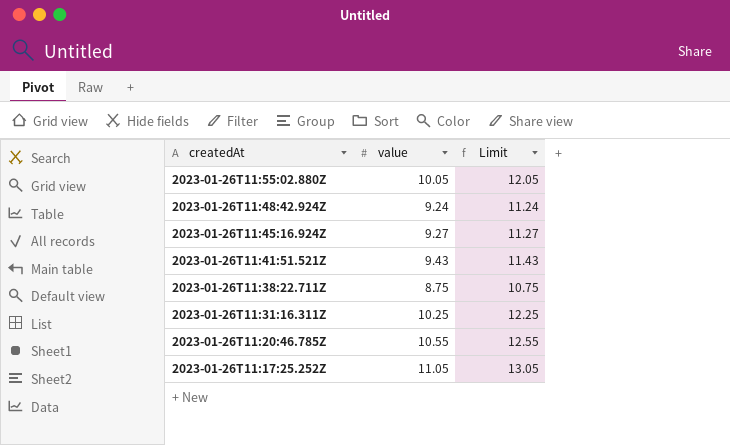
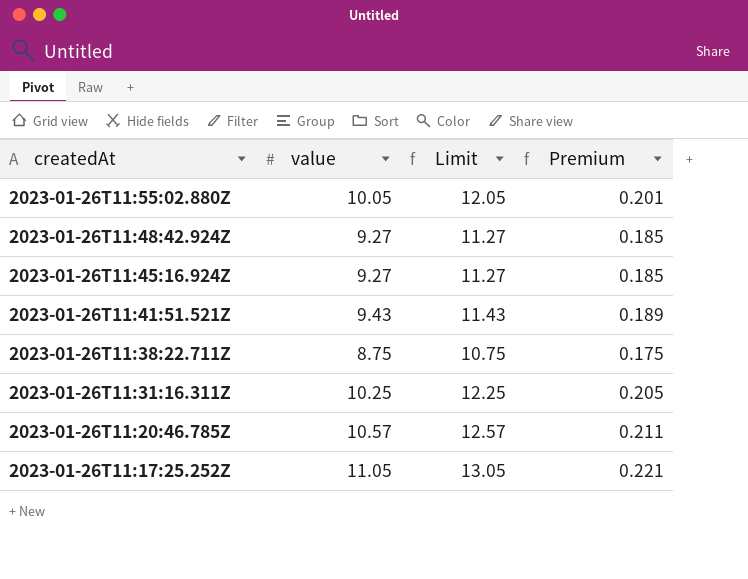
column Premium | formula: none -> [value] * 0.02
2023-01-26T11:48:42.924Z | value: 9.24 -> 9.27
2023-01-26T11:48:42.924Z | Limit: 11.24 -> 11.27
2023-01-26T11:20:46.785Z | value: 10.55 -> 10.57
2023-01-26T11:20:46.785Z | Limit: 12.55 -> 12.57

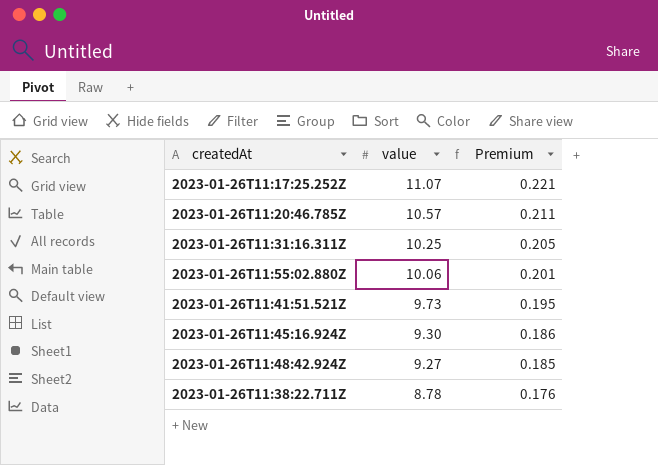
row order: createdAt descending -> value descending
column Limit | formula: [value] + 2 -> none
2023-01-26T11:17:25.252Z | value: 11.05 -> 11.07
2023-01-26T11:55:02.880Z | value: 10.05 -> 10.06
2023-01-26T11:41:51.521Z | value: 9.43 -> 9.73
2023-01-26T11:41:51.521Z | Premium: 0.189 -> 0.195
2023-01-26T11:45:16.924Z | value: 9.27 -> 9.30
2023-01-26T11:45:16.924Z | Premium: 0.185 -> 0.186
2023-01-26T11:38:22.711Z | value: 8.75 -> 8.78
2023-01-26T11:38:22.711Z | Premium: 0.175 -> 0.176

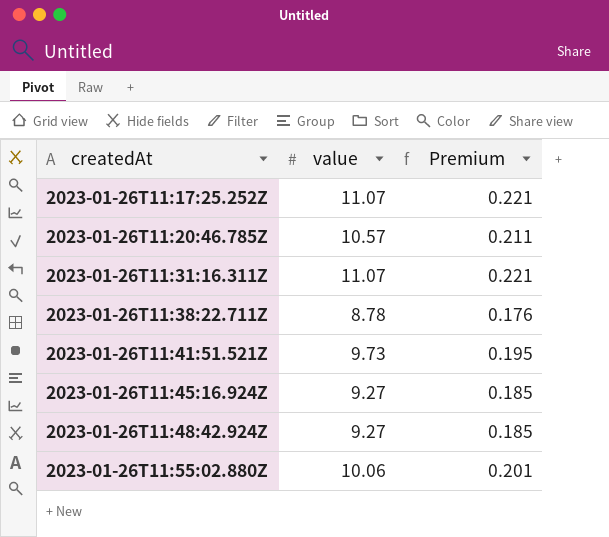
row order: value descending -> createdAt ascending
2023-01-26T11:31:16.311Z | value: 10.25 -> 11.07
2023-01-26T11:31:16.311Z | Premium: 0.205 -> 0.221
2023-01-26T11:45:16.924Z | value: 9.30 -> 9.27
2023-01-26T11:45:16.924Z | Premium: 0.186 -> 0.185

